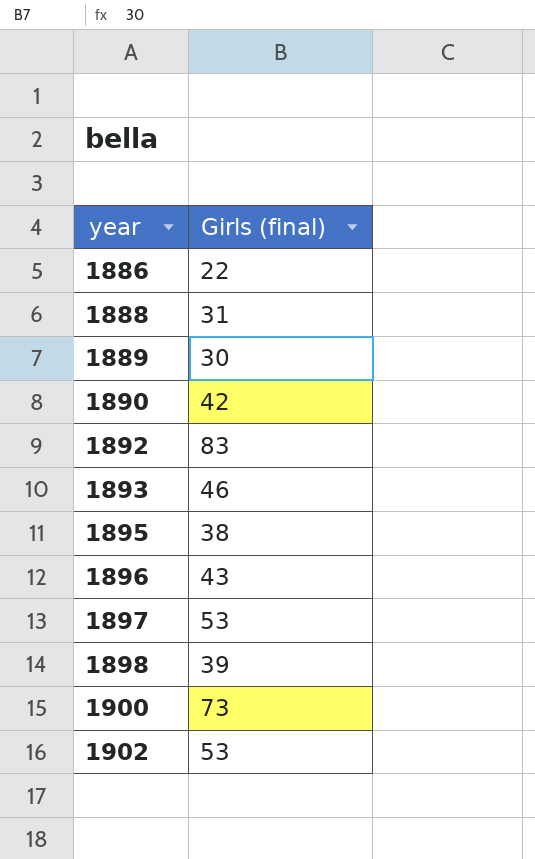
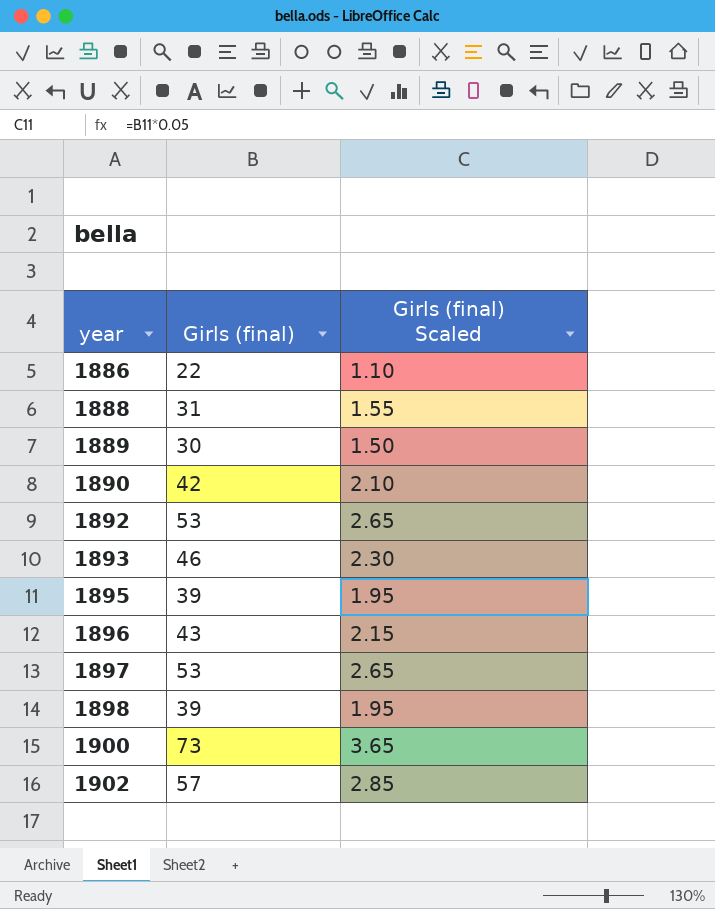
column Girls (final) Scaled | formula: none -> [Girls (final)] * 0.05
1892 | Girls (final): 83 -> 53
1895 | Girls (final): 38 -> 39
1902 | Girls (final): 53 -> 57

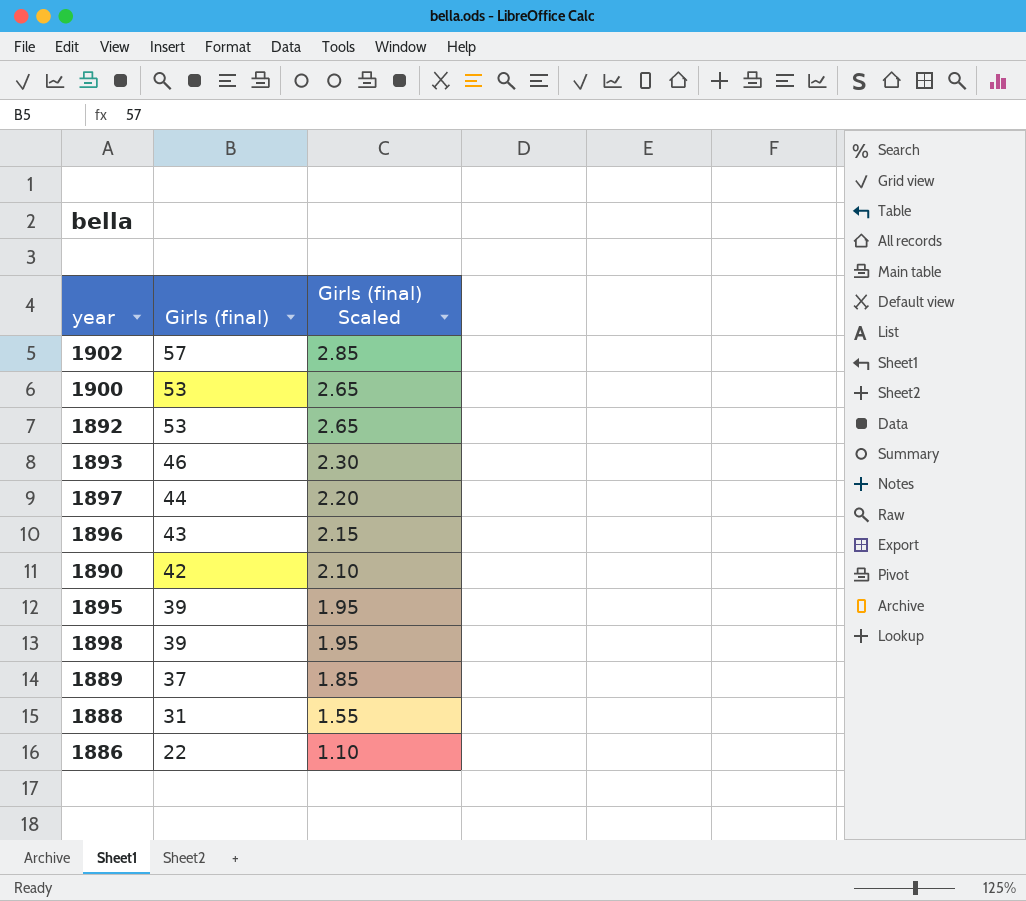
row order: year ascending -> Girls (final) descending
1900 | Girls (final): 73 -> 53
1900 | Girls (final) Scaled: 3.65 -> 2.65
1897 | Girls (final): 53 -> 44
1897 | Girls (final) Scaled: 2.65 -> 2.20
1889 | Girls (final): 30 -> 37
1889 | Girls (final) Scaled: 1.50 -> 1.85

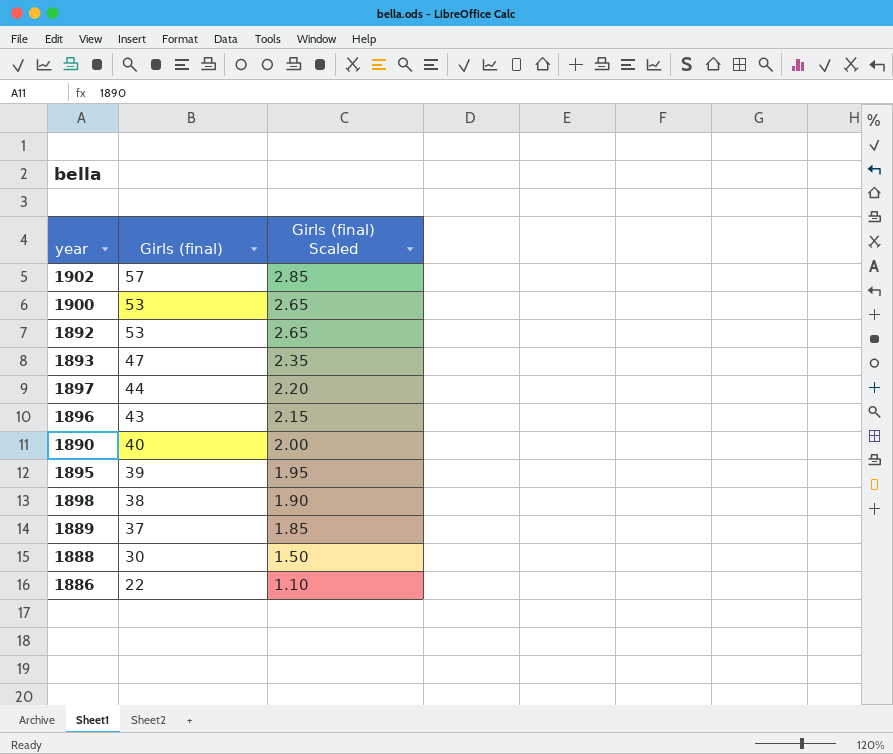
1893 | Girls (final): 46 -> 47
1893 | Girls (final) Scaled: 2.30 -> 2.35
1890 | Girls (final): 42 -> 40
1890 | Girls (final) Scaled: 2.10 -> 2.00
1898 | Girls (final): 39 -> 38
1898 | Girls (final) Scaled: 1.95 -> 1.90
1888 | Girls (final): 31 -> 30
1888 | Girls (final) Scaled: 1.55 -> 1.50

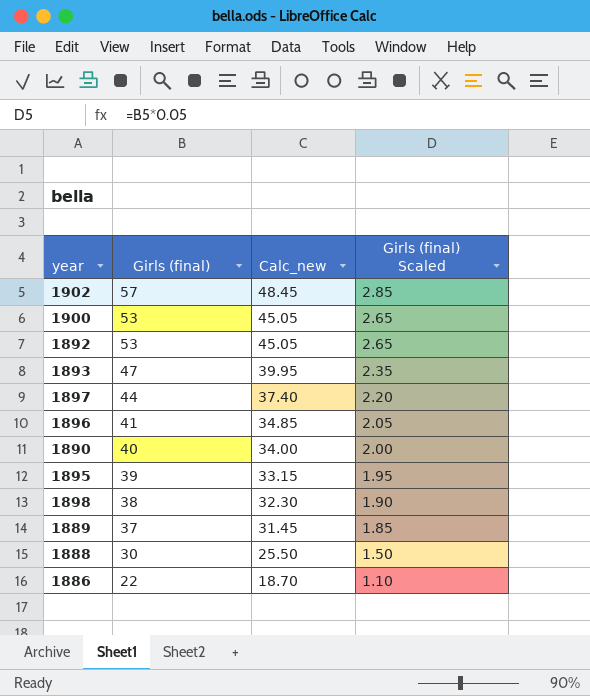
column Calc_new | formula: none -> [Girls (final)] * 0.85
1896 | Girls (final): 43 -> 41
1896 | Girls (final) Scaled: 2.15 -> 2.05

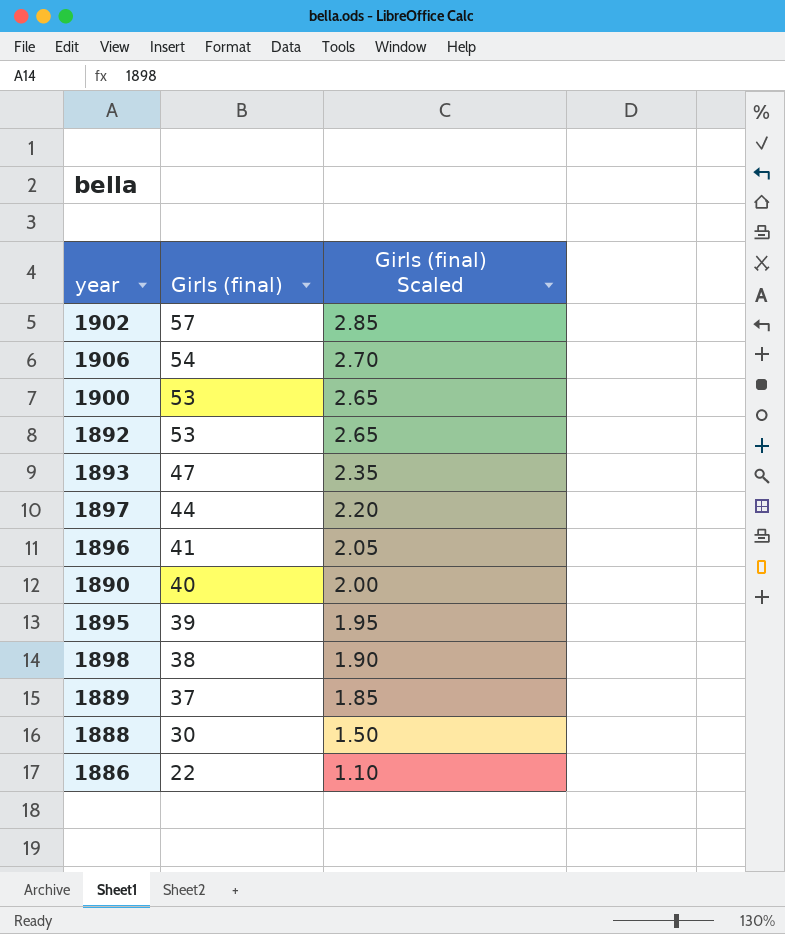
column Calc_new | formula: [Girls (final)] * 0.85 -> none
row 1906: none -> 54 | 2.70

